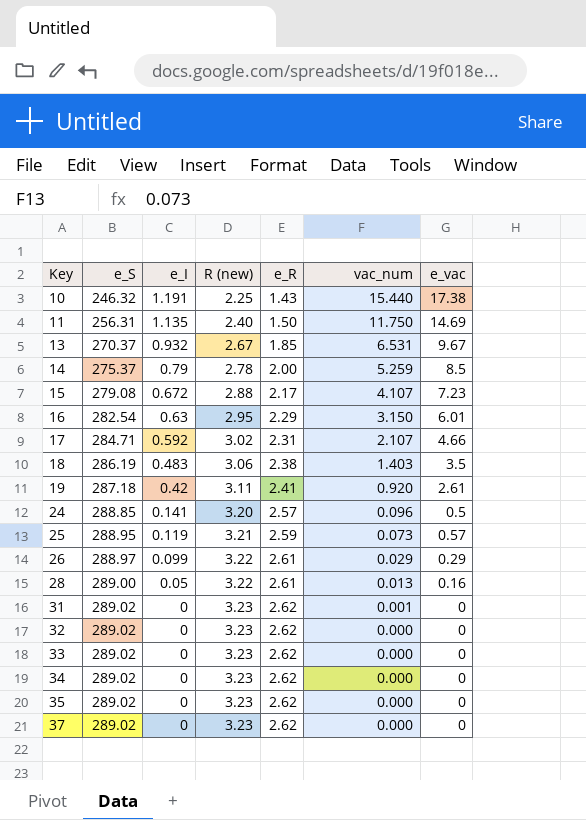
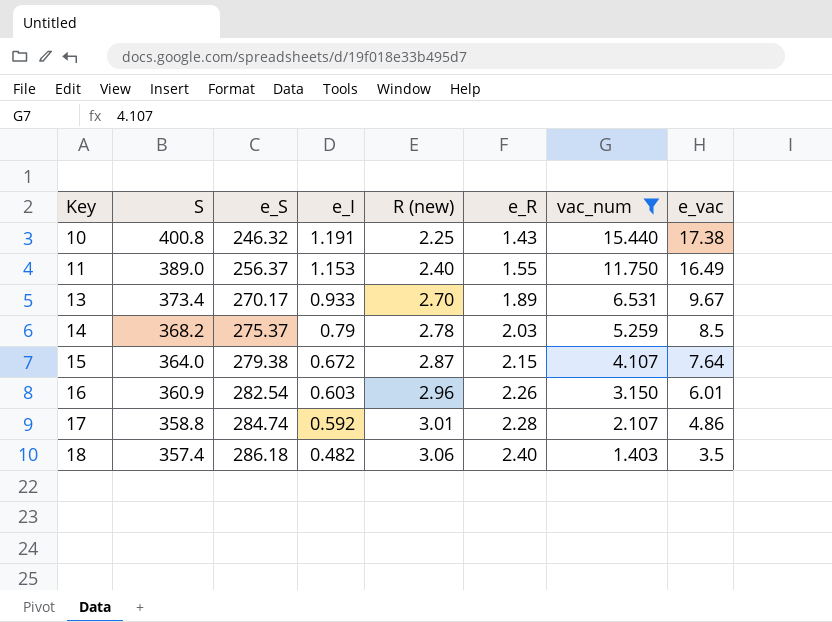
filter: none -> vac_num >= 1.403
column S | position: none -> 2
11 | e_S: 256.31 -> 256.37
11 | e_I: 1.135 -> 1.153
11 | e_R: 1.50 -> 1.55
11 | e_vac: 14.69 -> 16.49
13 | e_S: 270.37 -> 270.17
13 | e_I: 0.932 -> 0.933
13 | R (new): 2.67 -> 2.70
13 | e_R: 1.85 -> 1.89
14 | e_R: 2.00 -> 2.03
15 | e_S: 279.08 -> 279.38
15 | R (new): 2.88 -> 2.87
15 | e_R: 2.17 -> 2.15
15 | e_vac: 7.23 -> 7.64
16 | e_I: 0.63 -> 0.603
16 | R (new): 2.95 -> 2.96
16 | e_R: 2.29 -> 2.26
17 | e_S: 284.71 -> 284.74
17 | R (new): 3.02 -> 3.01
17 | e_R: 2.31 -> 2.28
17 | e_vac: 4.66 -> 4.86
18 | e_S: 286.19 -> 286.18
18 | e_I: 0.483 -> 0.482
18 | e_R: 2.38 -> 2.40

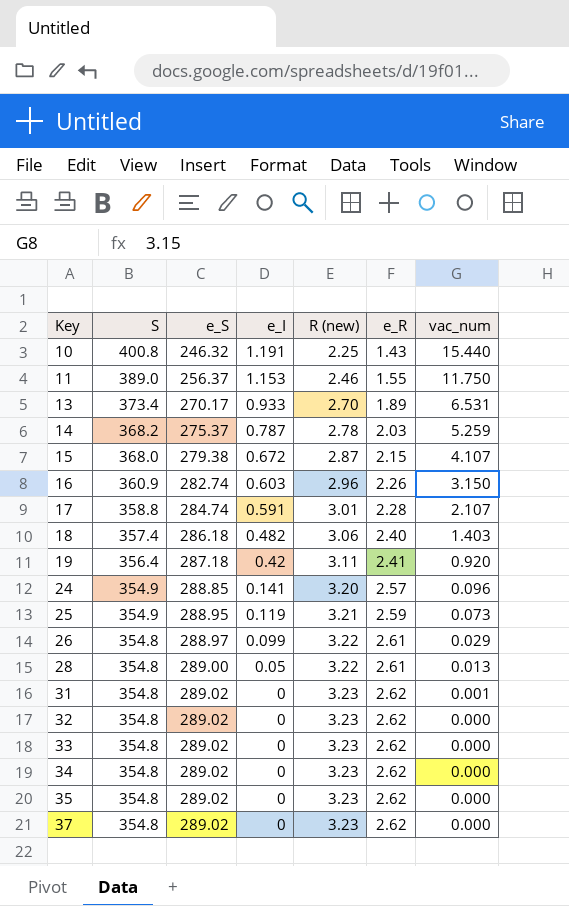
filter: vac_num >= 1.403 -> none
column e_vac | position: 8 -> none
11 | R (new): 2.40 -> 2.46
14 | e_I: 0.79 -> 0.787
15 | S: 364.0 -> 368.0
16 | e_S: 282.54 -> 282.74
17 | e_I: 0.592 -> 0.591

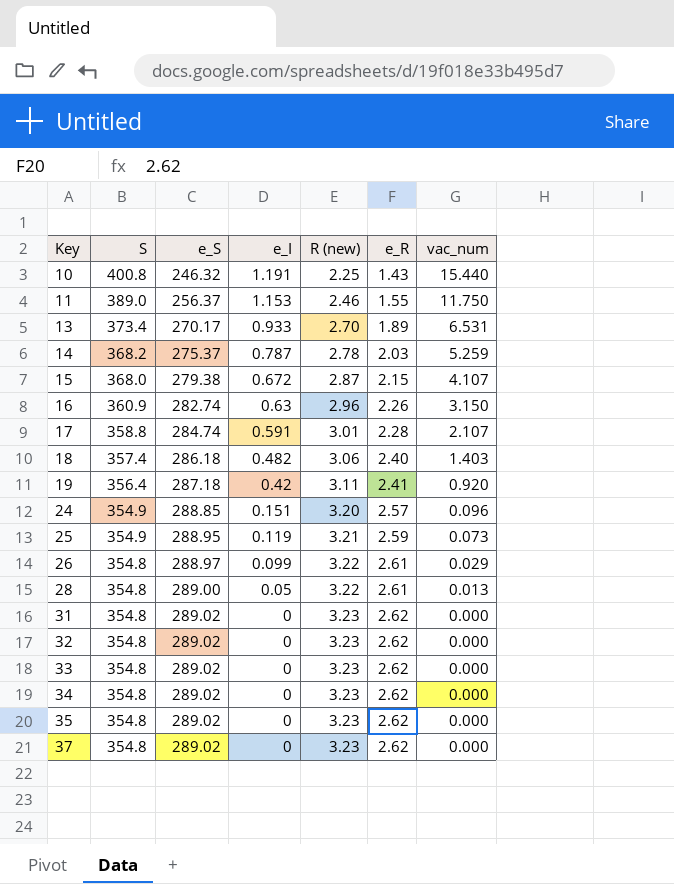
16 | e_I: 0.603 -> 0.63
24 | e_I: 0.141 -> 0.151
31 | vac_num: 0.001 -> 0.000

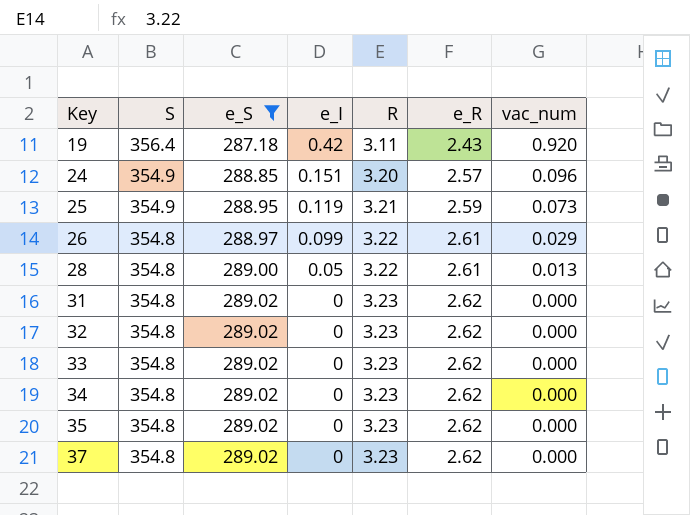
filter: none -> e_S >= 287.18
column name: R (new) -> R
19 | e_R: 2.41 -> 2.43

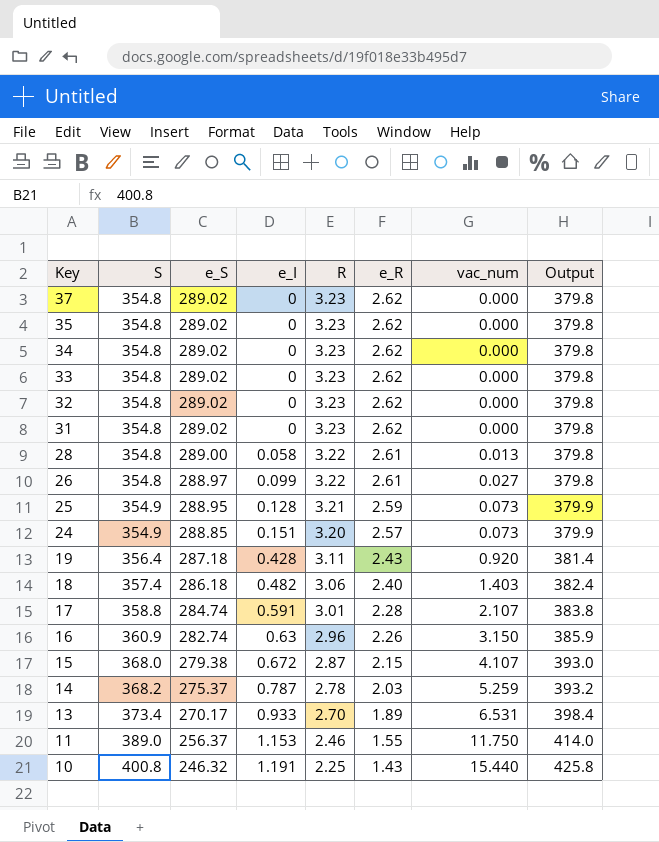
filter: e_S >= 287.18 -> none
row order: Key ascending -> Key descending
column Output | formula: none -> [S] + 25
28 | e_I: 0.05 -> 0.058
26 | vac_num: 0.029 -> 0.027
25 | e_I: 0.119 -> 0.128
24 | vac_num: 0.096 -> 0.073
19 | e_I: 0.42 -> 0.428

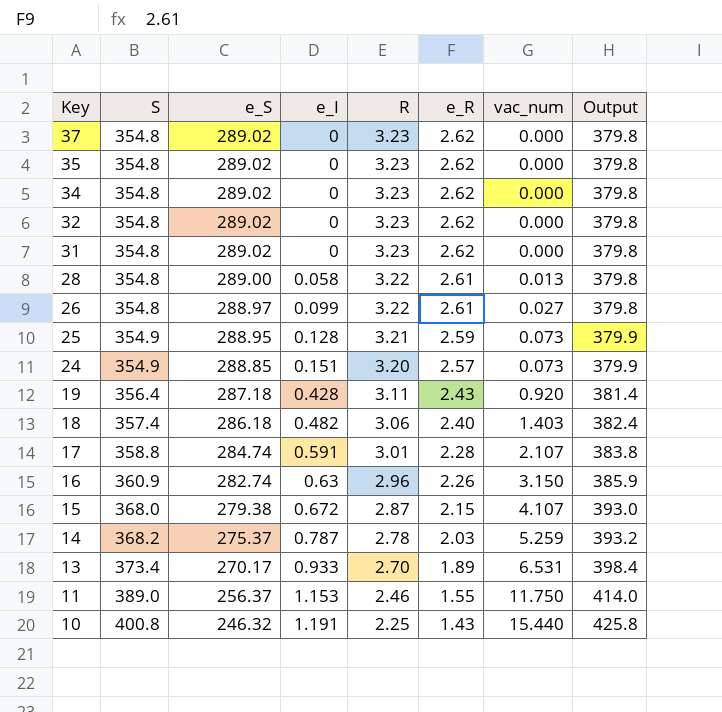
row 33: 354.8 | 289.02 | 0 | 3.23 | 2.62 | 0.000 | 379.8 -> none

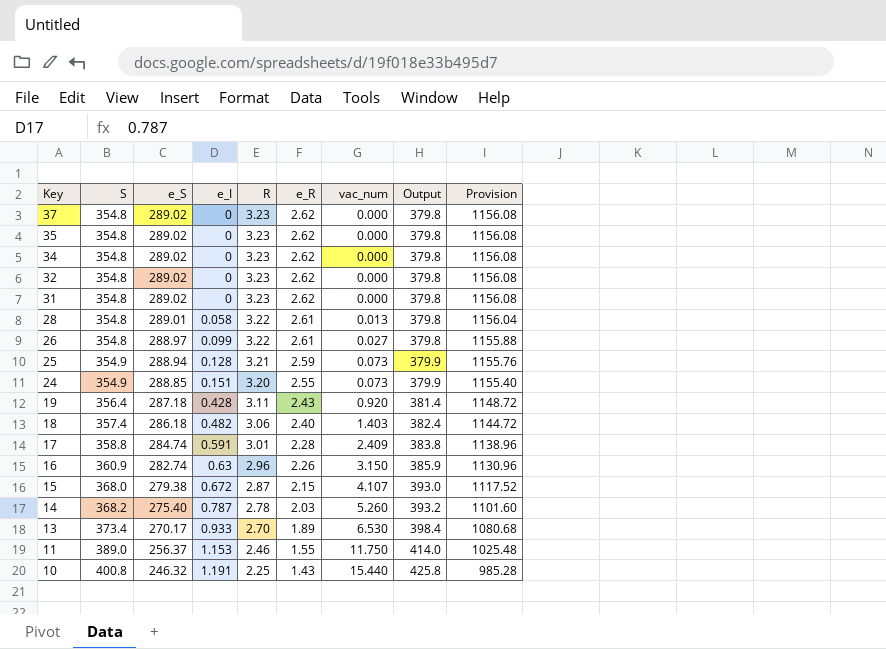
column Provision | formula: none -> [e_S] * 4
28 | e_S: 289.00 -> 289.01
25 | e_S: 288.95 -> 288.94
24 | e_R: 2.57 -> 2.55
17 | vac_num: 2.107 -> 2.409
14 | e_S: 275.37 -> 275.40
14 | vac_num: 5.259 -> 5.260
13 | vac_num: 6.531 -> 6.530

